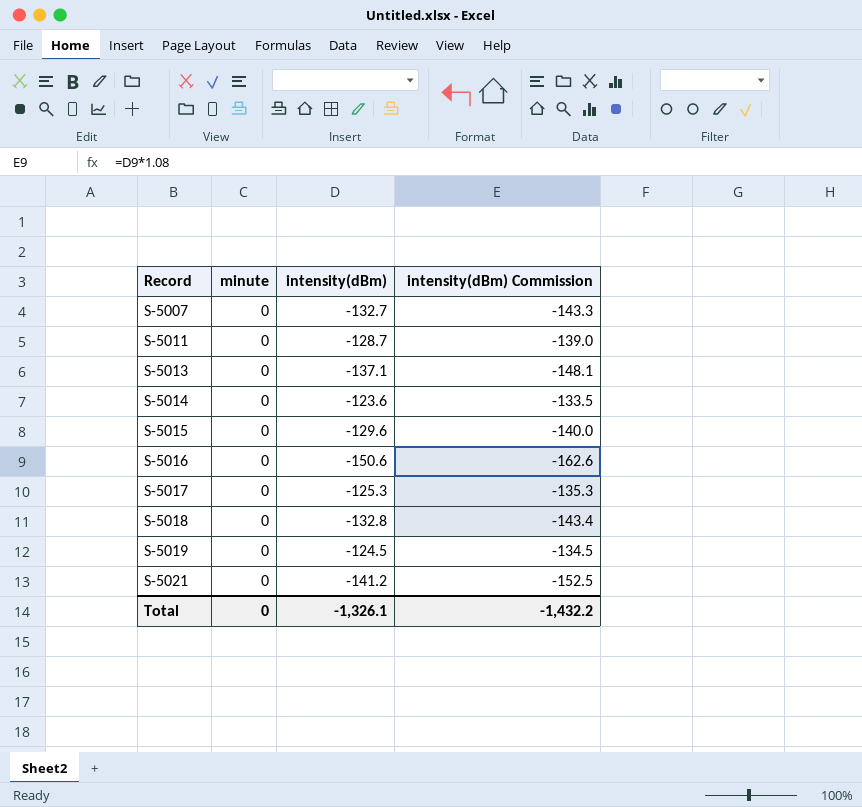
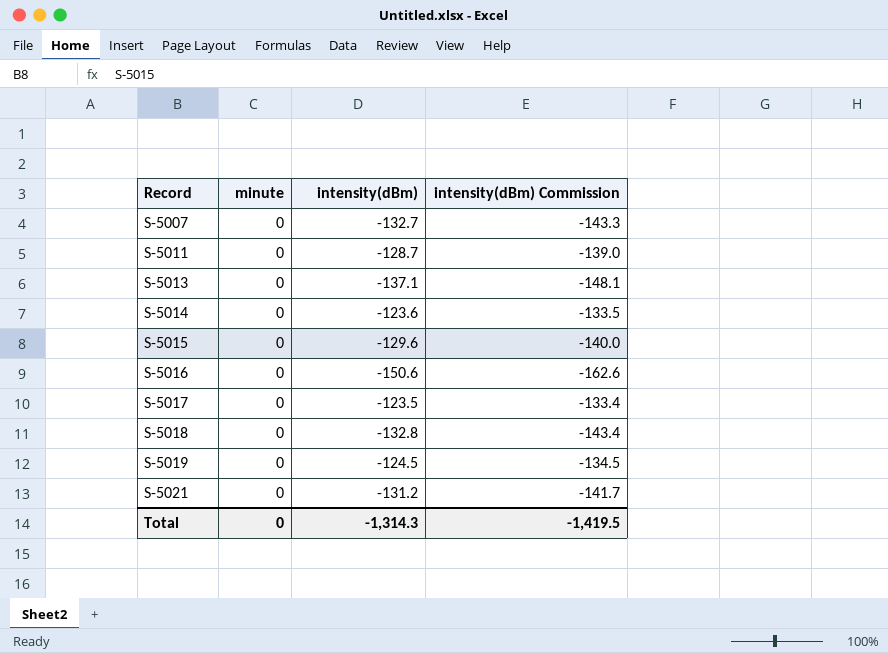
S-5017 | intensity(dBm): -125.3 -> -123.5
S-5017 | intensity(dBm) Commission: -135.3 -> -133.4
S-5021 | intensity(dBm): -141.2 -> -131.2
S-5021 | intensity(dBm) Commission: -152.5 -> -141.7
Total | intensity(dBm): -1,326.1 -> -1,314.3
Total | intensity(dBm) Commission: -1,432.2 -> -1,419.5

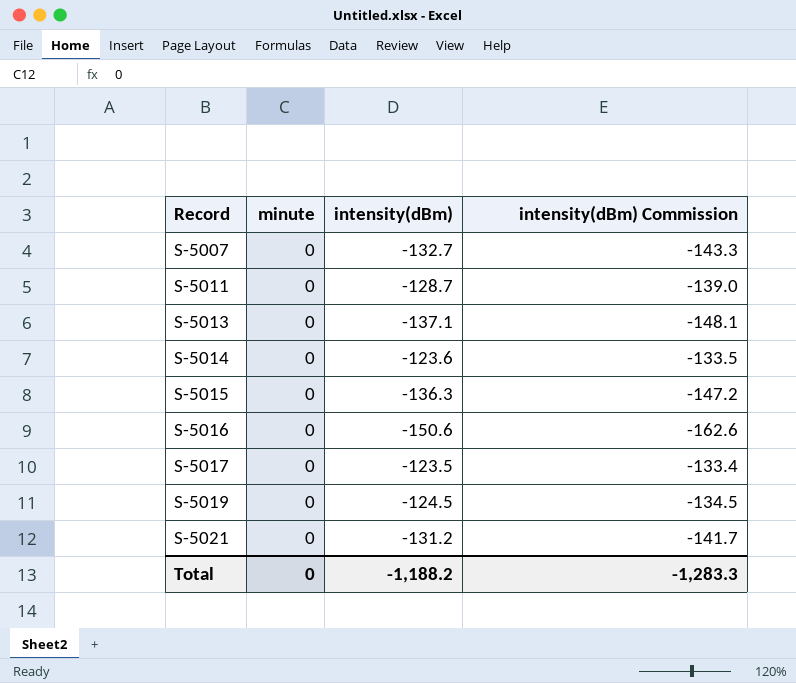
row S-5018: 0 | -132.8 | -143.4 -> none
S-5015 | intensity(dBm): -129.6 -> -136.3
S-5015 | intensity(dBm) Commission: -140.0 -> -147.2
Total | intensity(dBm): -1,314.3 -> -1,188.2
Total | intensity(dBm) Commission: -1,419.5 -> -1,283.3

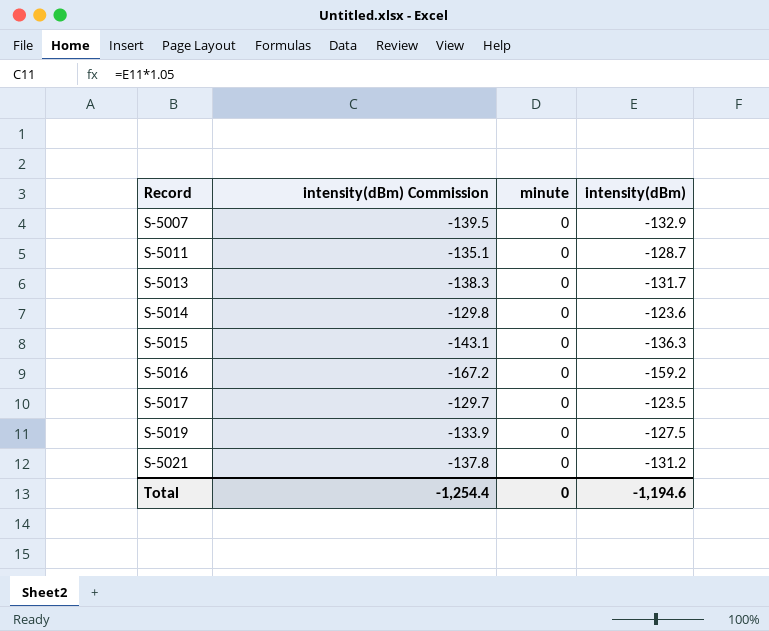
column intensity(dBm) Commission | formula: [intensity(dBm)] * 1.08 -> [intensity(dBm)] * 1.05
column intensity(dBm) Commission | position: 4 -> 2
S-5007 | intensity(dBm): -132.7 -> -132.9
S-5013 | intensity(dBm): -137.1 -> -131.7
S-5016 | intensity(dBm): -150.6 -> -159.2
S-5019 | intensity(dBm): -124.5 -> -127.5
Total | intensity(dBm) Commission: -1,283.3 -> -1,254.4
Total | intensity(dBm): -1,188.2 -> -1,194.6

